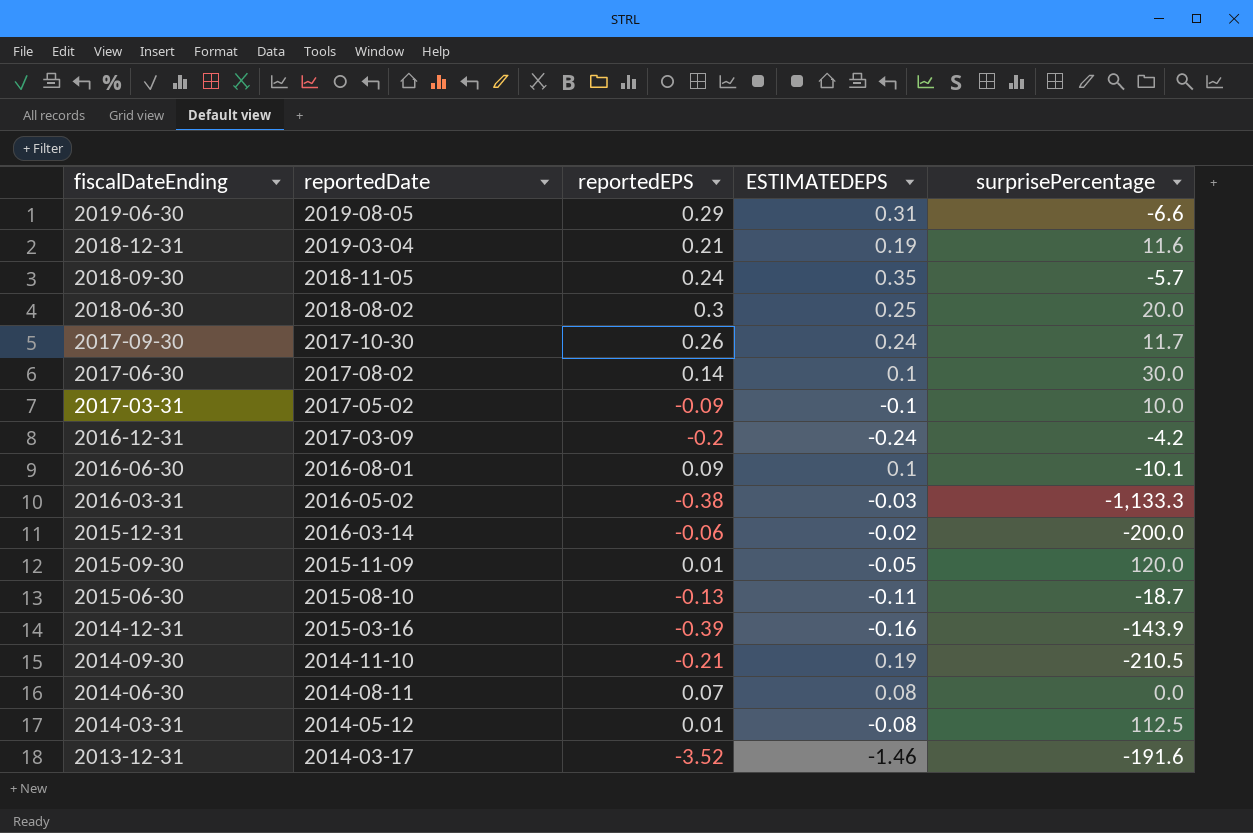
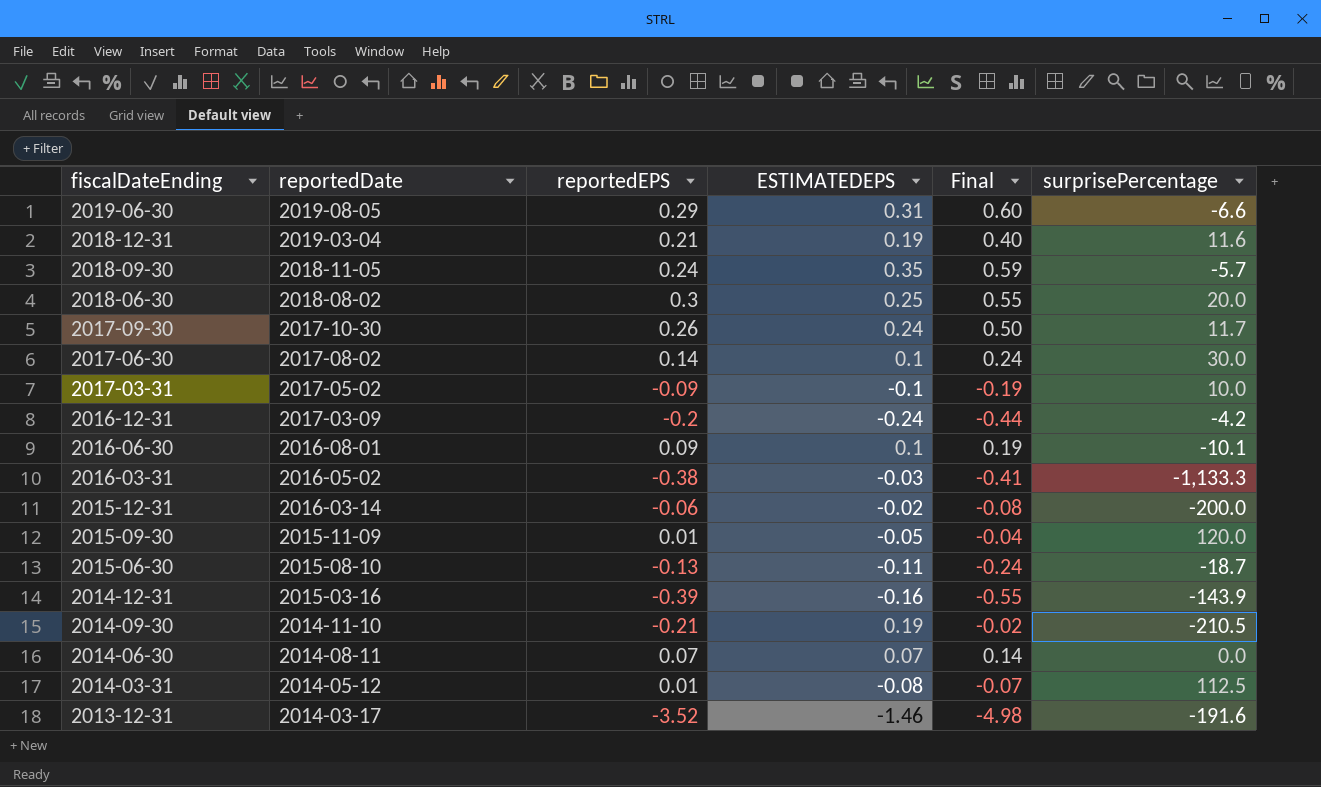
column Final | formula: none -> [reportedEPS] + [ESTIMATEDEPS]
2014-06-30 | ESTIMATEDEPS: 0.08 -> 0.07

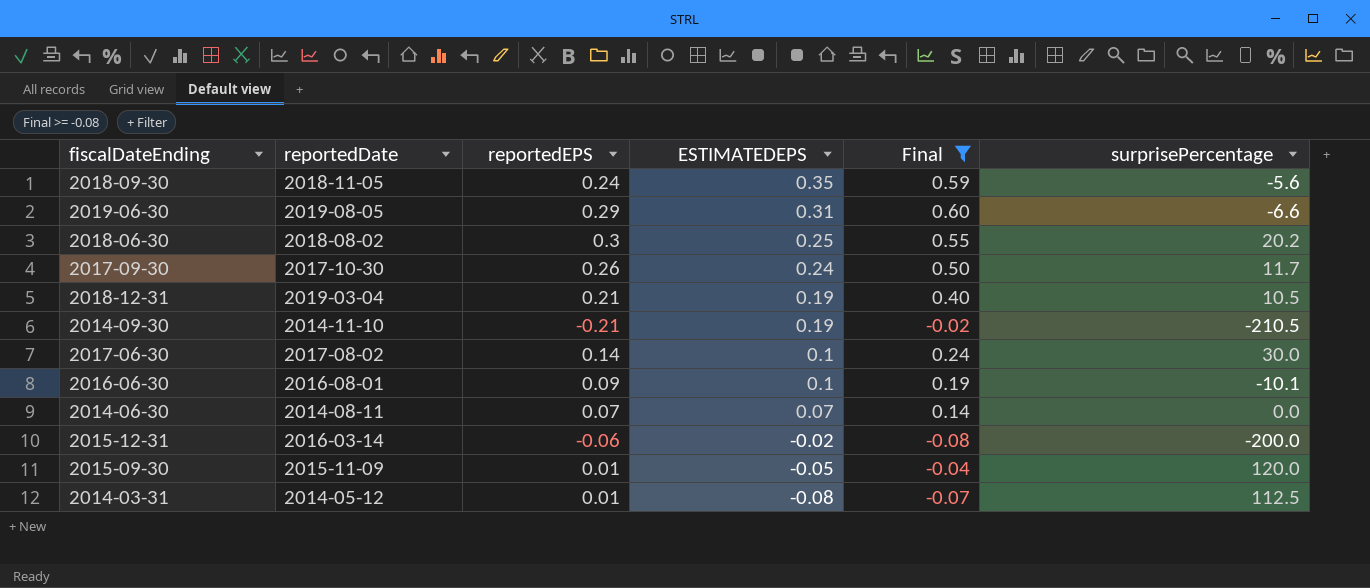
filter: none -> Final >= -0.08
row order: fiscalDateEnding descending -> ESTIMATEDEPS descending
2018-09-30 | surprisePercentage: -5.7 -> -5.6
2018-06-30 | surprisePercentage: 20.0 -> 20.2
2018-12-31 | surprisePercentage: 11.6 -> 10.5

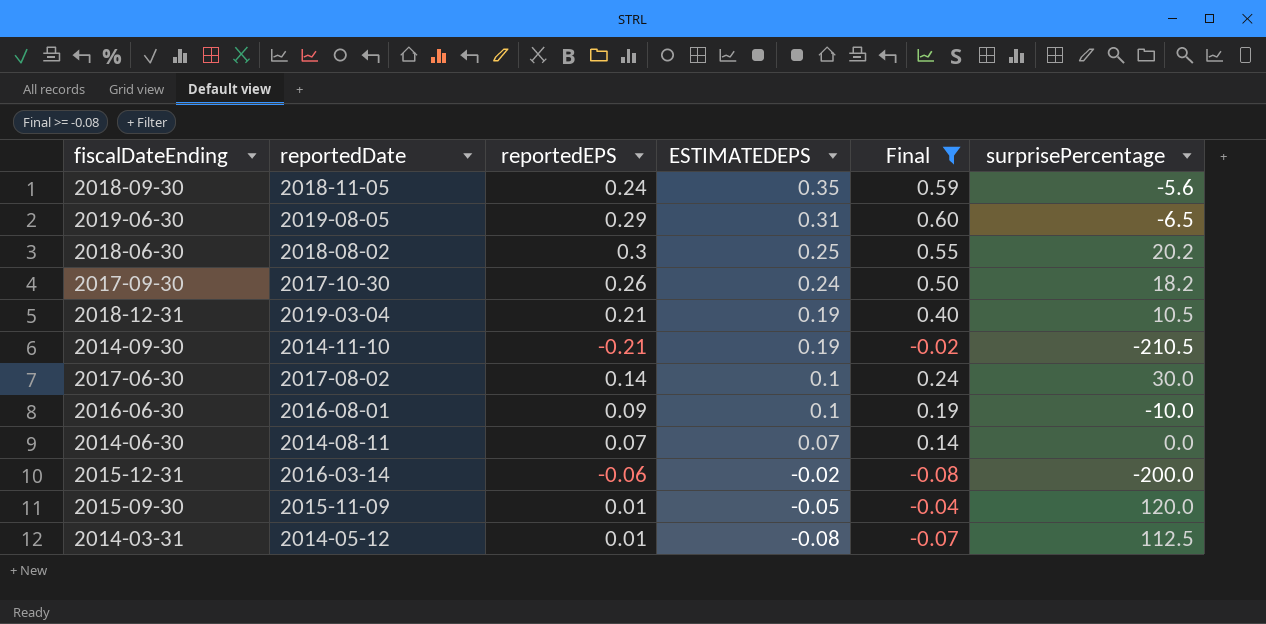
2019-06-30 | surprisePercentage: -6.6 -> -6.5
2017-09-30 | surprisePercentage: 11.7 -> 18.2
2016-06-30 | surprisePercentage: -10.1 -> -10.0

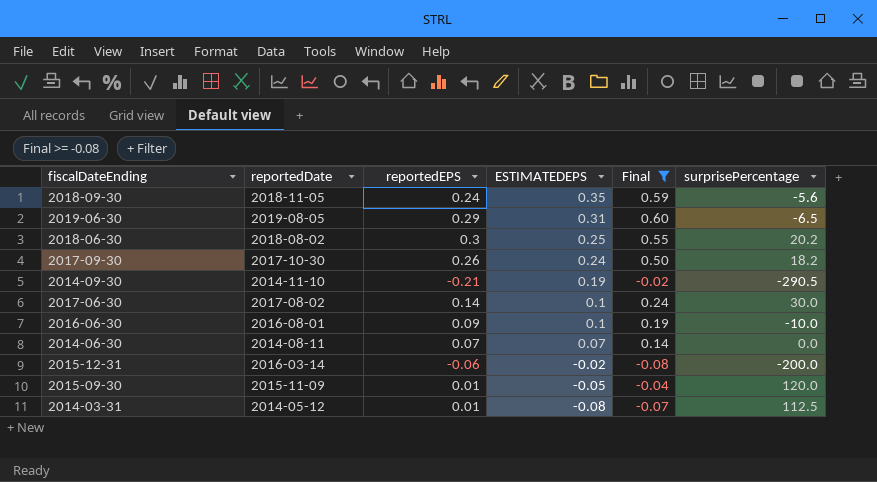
row 2018-12-31: 2019-03-04 | 0.21 | 0.19 | 0.40 | 10.5 -> none
2014-09-30 | surprisePercentage: -210.5 -> -290.5

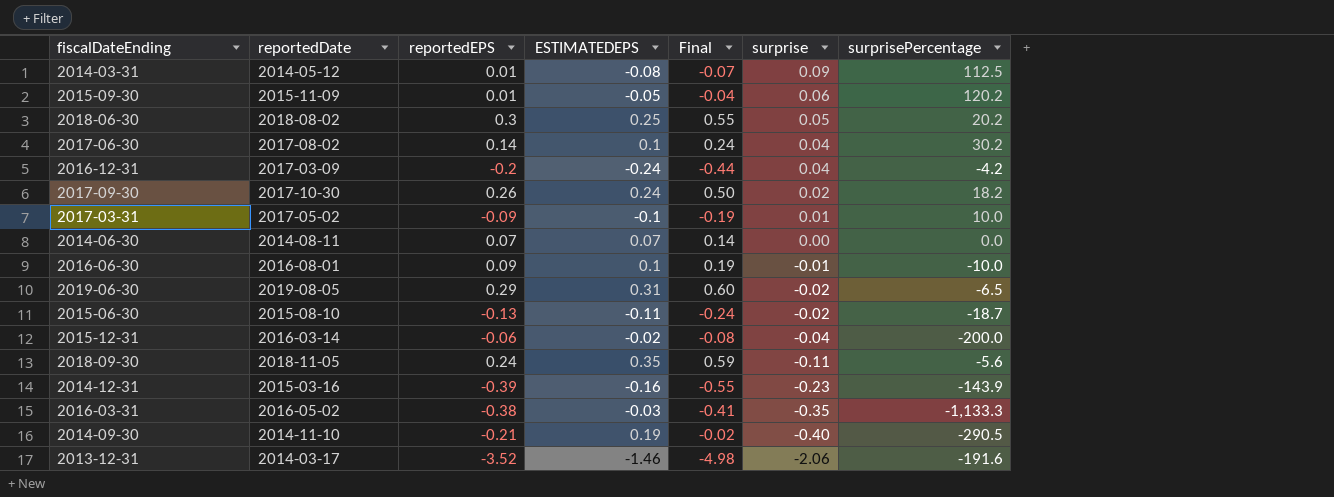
filter: Final >= -0.08 -> none
row order: ESTIMATEDEPS descending -> surprise descending
column surprise | formula: none -> [reportedEPS] - [ESTIMATEDEPS]
2015-09-30 | surprisePercentage: 120.0 -> 120.2
2017-06-30 | surprisePercentage: 30.0 -> 30.2

